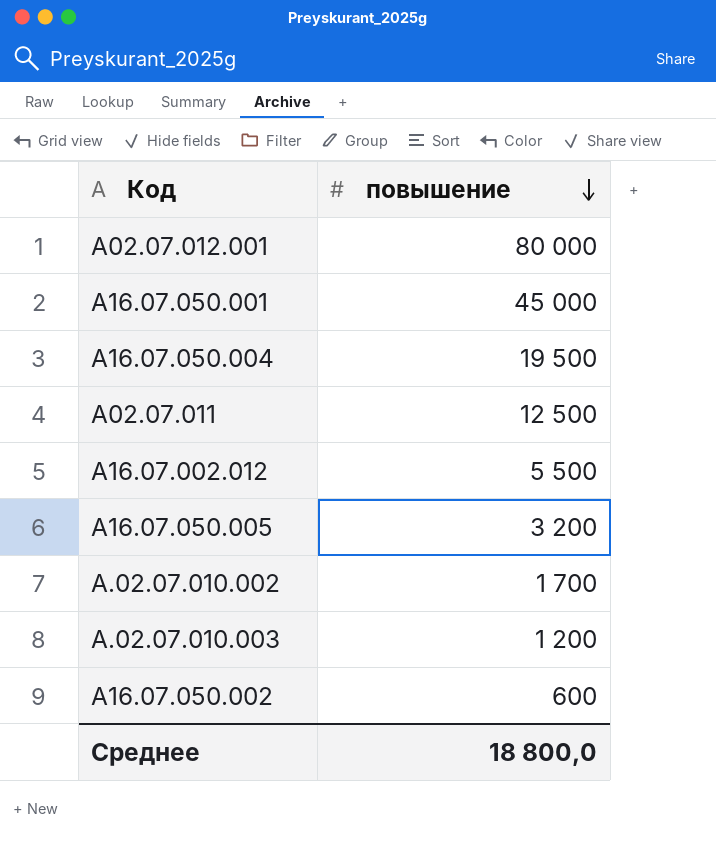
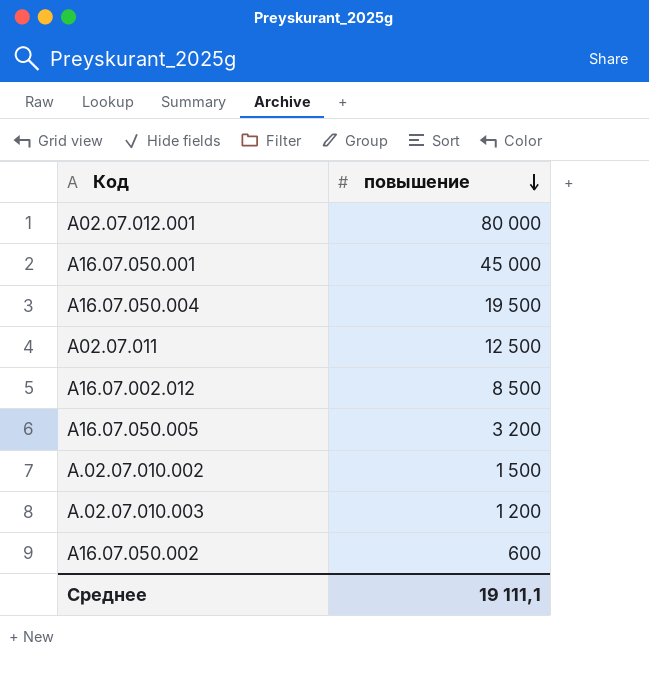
A16.07.002.012 | повышение: 5 500 -> 8 500
А.02.07.010.002 | повышение: 1 700 -> 1 500
Среднее | повышение: 18 800,0 -> 19 111,1

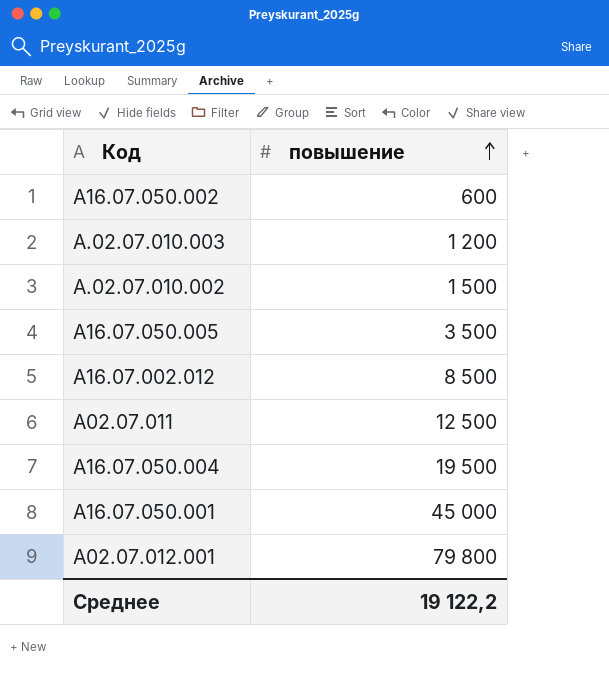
row order: повышение descending -> повышение ascending
A16.07.050.005 | повышение: 3 200 -> 3 500
А02.07.012.001 | повышение: 80 000 -> 79 800
Среднее | повышение: 19 111,1 -> 19 122,2

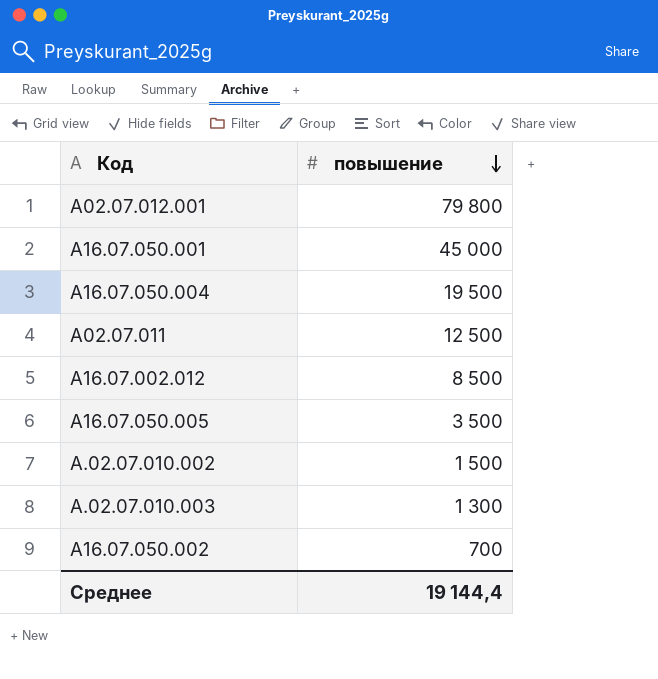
row order: повышение ascending -> повышение descending
А.02.07.010.003 | повышение: 1 200 -> 1 300
A16.07.050.002 | повышение: 600 -> 700
Среднее | повышение: 19 122,2 -> 19 144,4

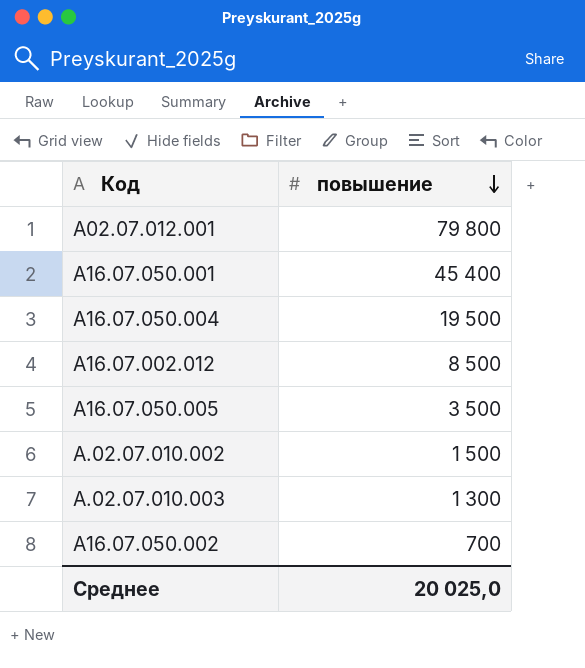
row A02.07.011: 12 500 -> none
A16.07.050.001 | повышение: 45 000 -> 45 400
Среднее | повышение: 19 144,4 -> 20 025,0

